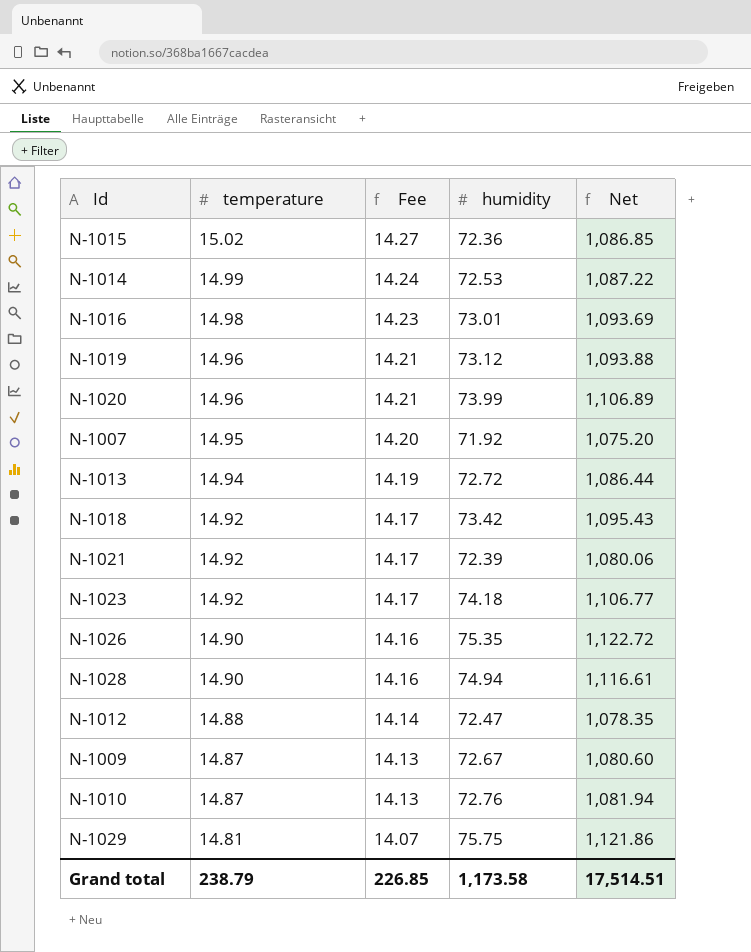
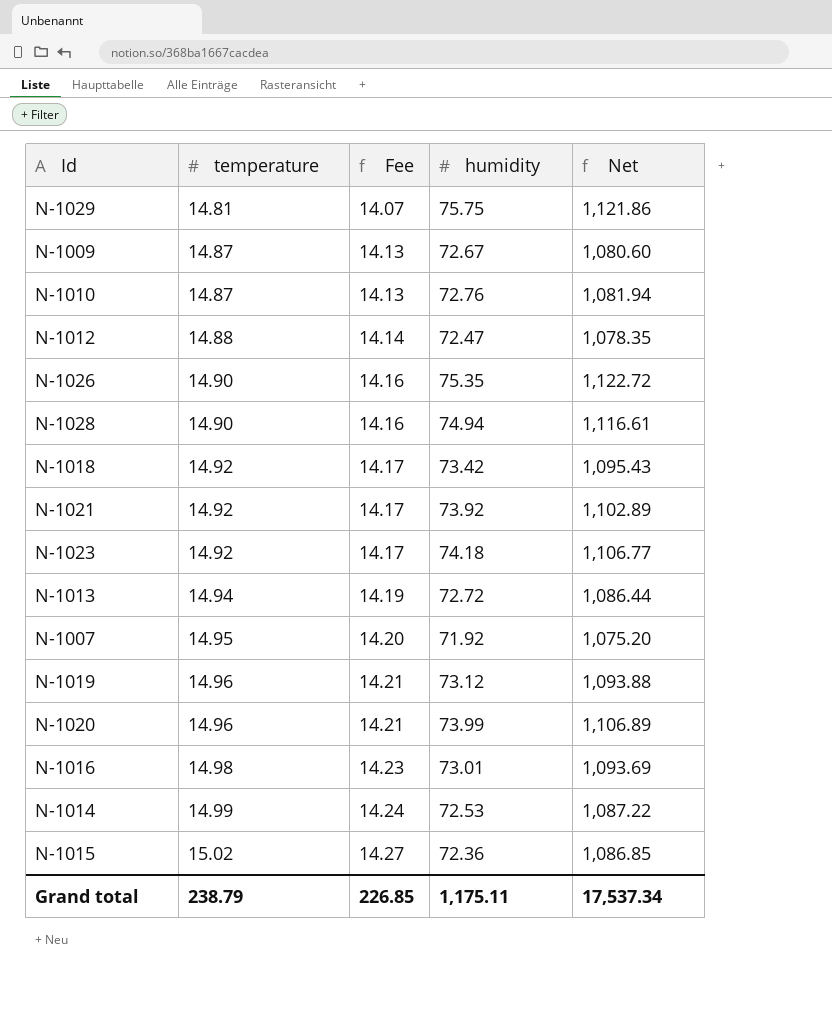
row order: temperature descending -> temperature ascending
N-1021 | humidity: 72.39 -> 73.92
N-1021 | Net: 1,080.06 -> 1,102.89
Grand total | humidity: 1,173.58 -> 1,175.11
Grand total | Net: 17,514.51 -> 17,537.34

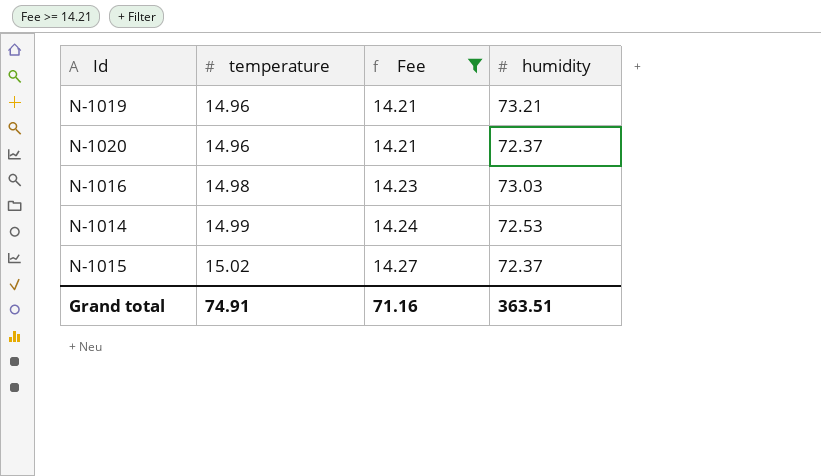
filter: none -> Fee >= 14.21
column Net | formula: [temperature] * [humidity] -> none
N-1019 | humidity: 73.12 -> 73.21
N-1020 | humidity: 73.99 -> 72.37
N-1016 | humidity: 73.01 -> 73.03
N-1015 | humidity: 72.36 -> 72.37
Grand total | temperature: 238.79 -> 74.91
Grand total | Fee: 226.85 -> 71.16
Grand total | humidity: 1,175.11 -> 363.51

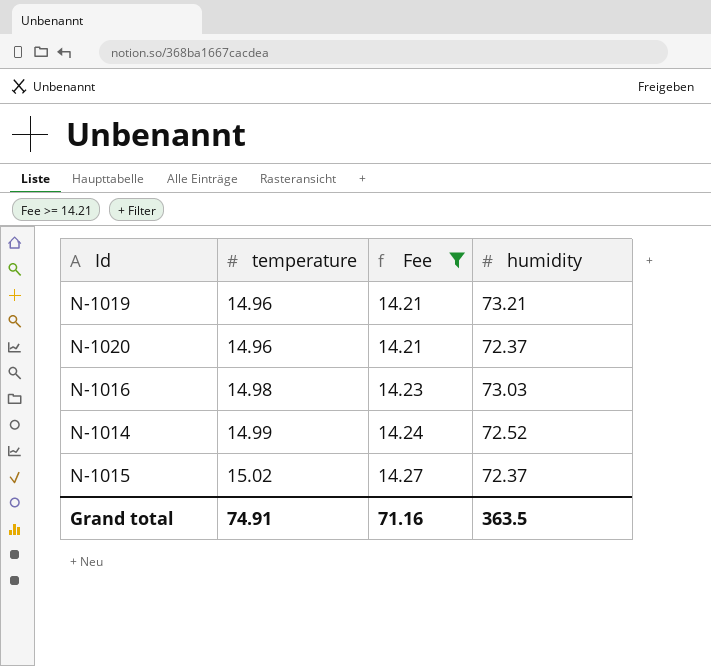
N-1014 | humidity: 72.53 -> 72.52
Grand total | humidity: 363.51 -> 363.5

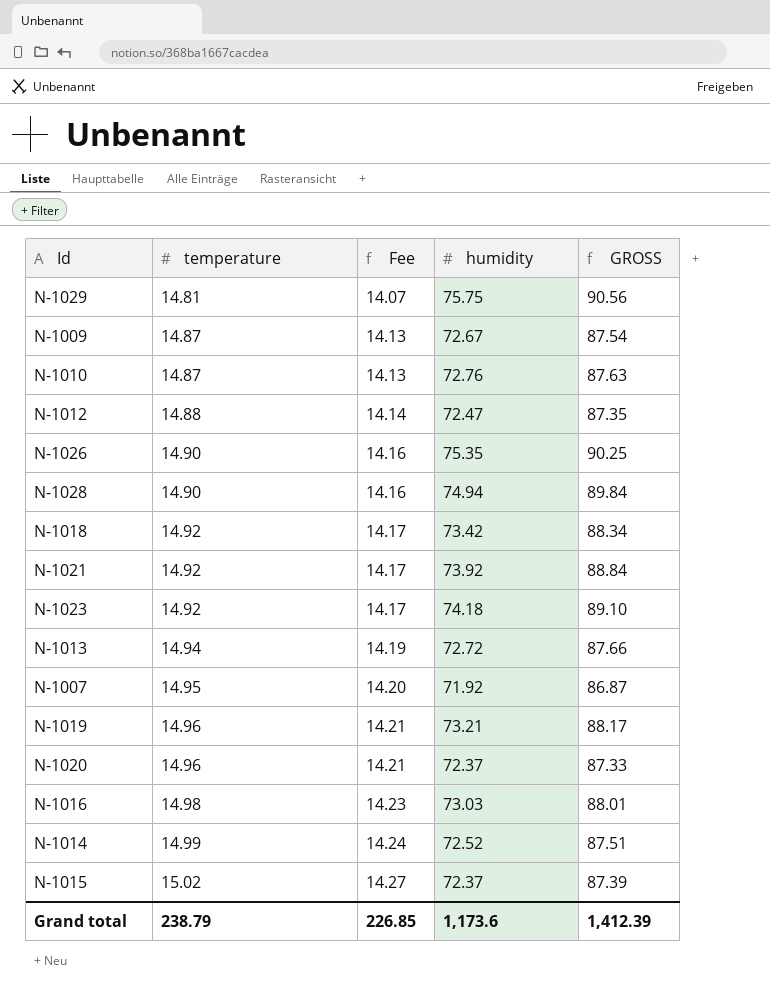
filter: Fee >= 14.21 -> none
column GROSS | formula: none -> [temperature] + [humidity]
Grand total | temperature: 74.91 -> 238.79
Grand total | Fee: 71.16 -> 226.85
Grand total | humidity: 363.5 -> 1,173.6

